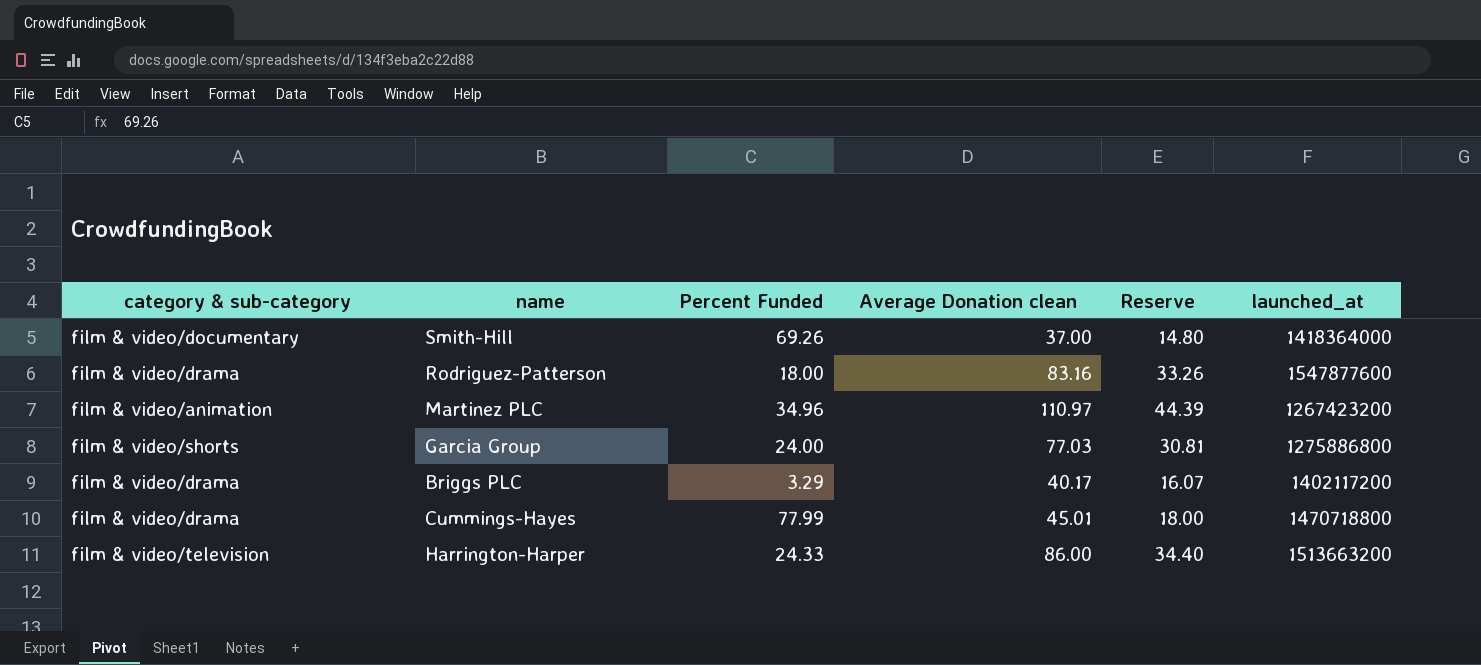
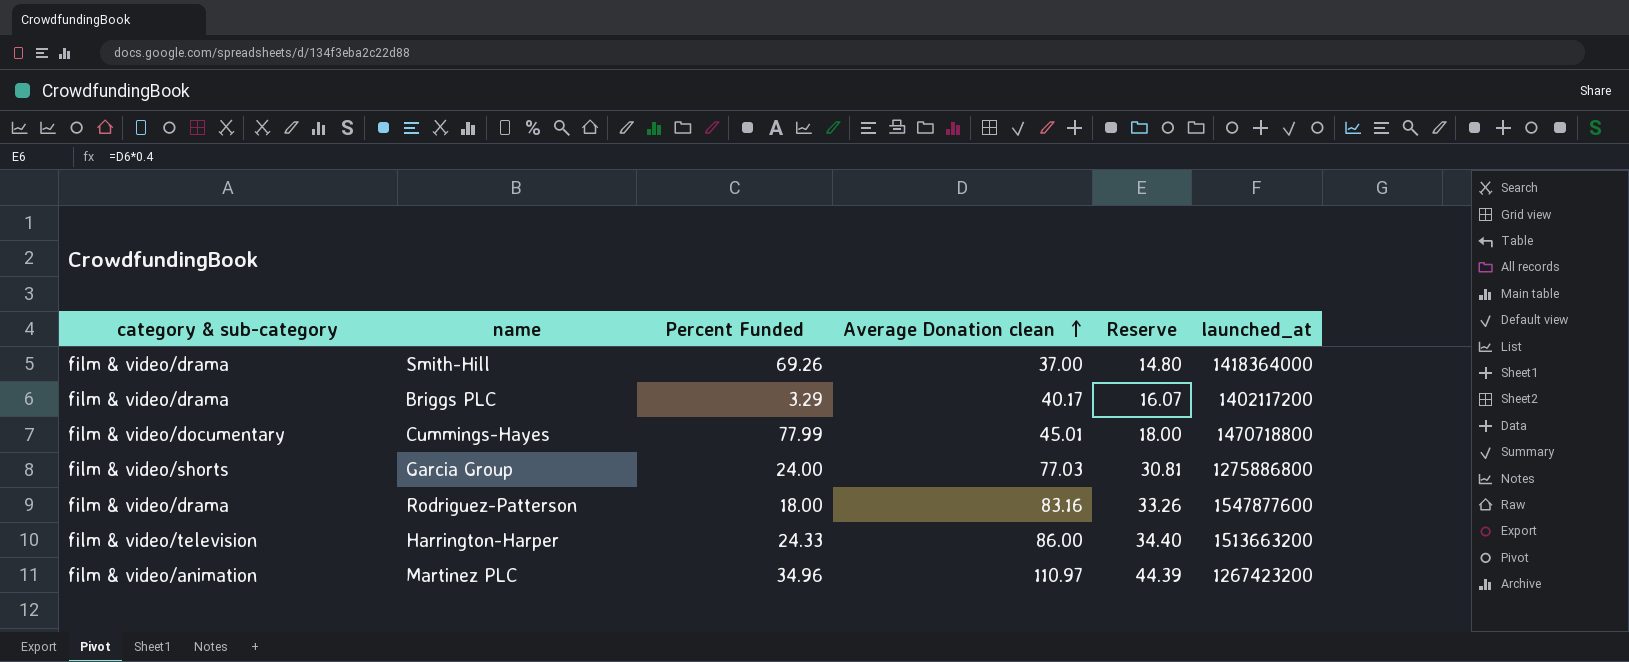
row order: none -> Average Donation clean ascending
Smith-Hill | category & sub-category: film & video/documentary -> film & video/drama
Cummings-Hayes | category & sub-category: film & video/drama -> film & video/documentary

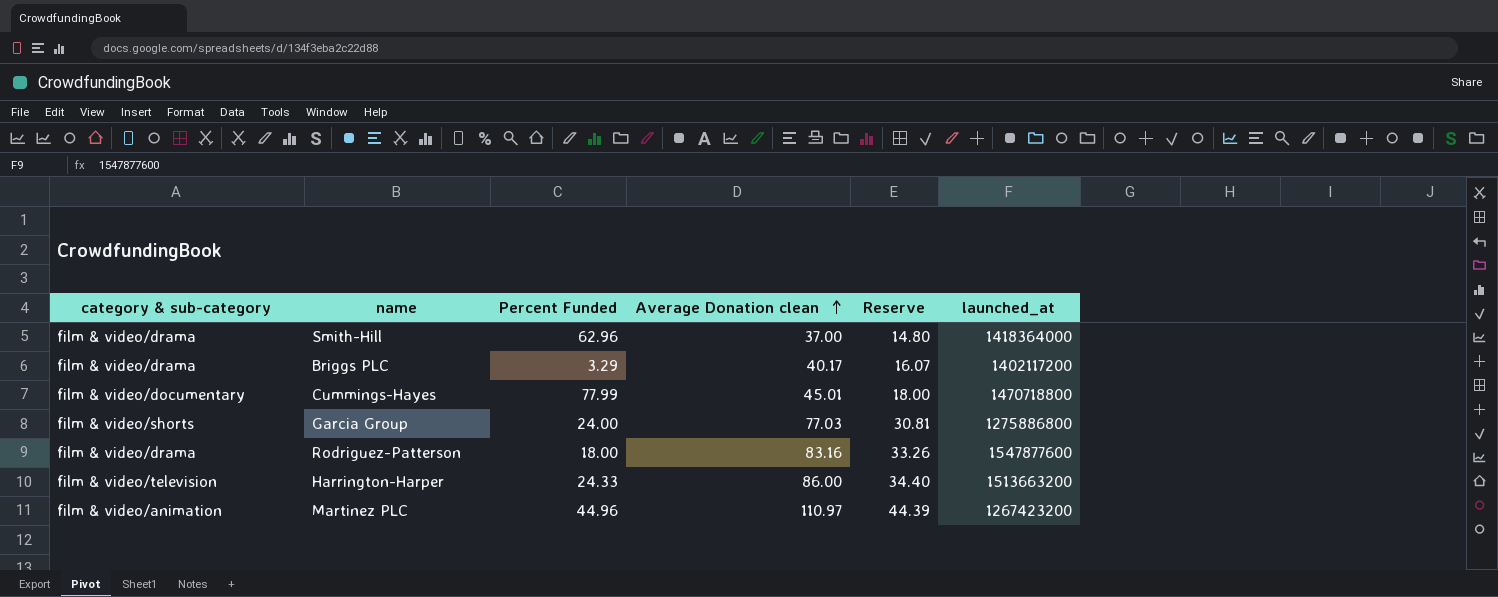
Smith-Hill | Percent Funded: 69.26 -> 62.96
Martinez PLC | Percent Funded: 34.96 -> 44.96

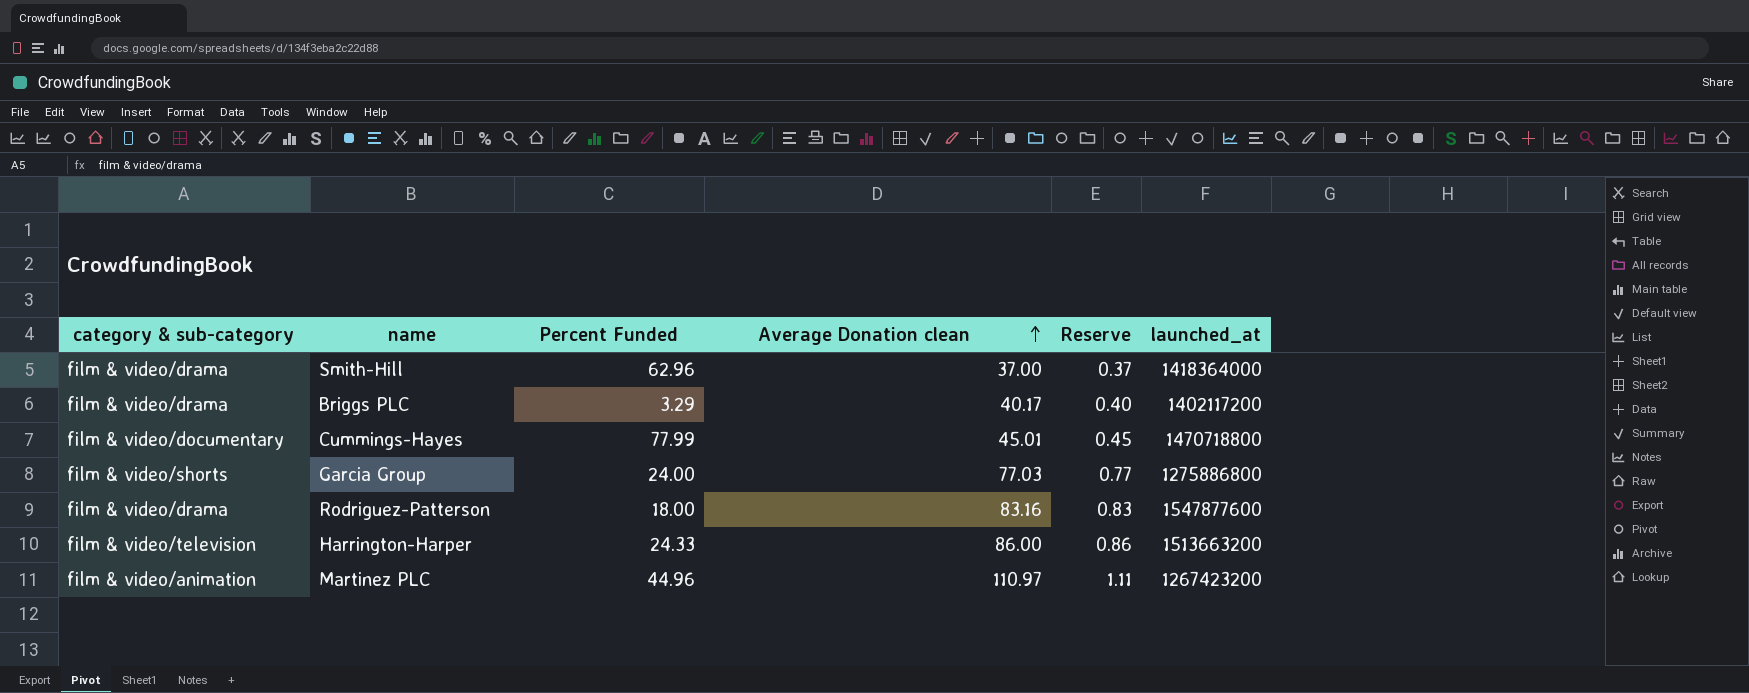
column Reserve | formula: [Average Donation clean] * 0.4 -> [Average Donation clean] * 0.01

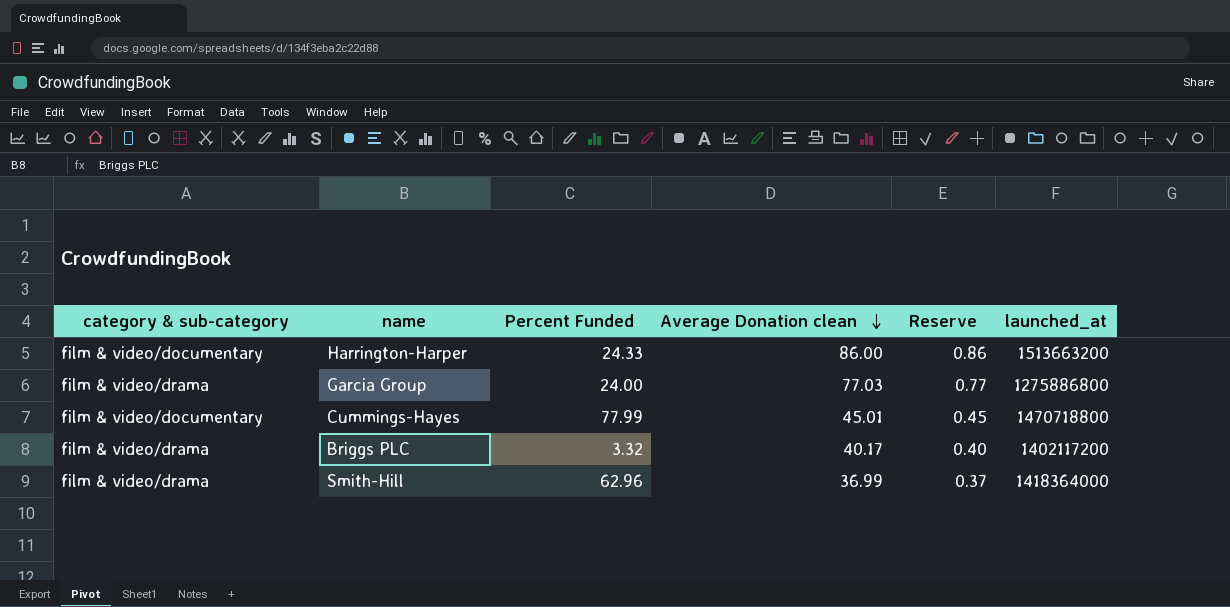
row order: Average Donation clean ascending -> Average Donation clean descending
row Rodriguez-Patterson: film & video/drama | 18.00 | 83.16 | 0.83 | 1547877600 -> none
row Martinez PLC: film & video/animation | 44.96 | 110.97 | 1.11 | 1267423200 -> none
Harrington-Harper | category & sub-category: film & video/television -> film & video/documentary
Garcia Group | category & sub-category: film & video/shorts -> film & video/drama
Briggs PLC | Percent Funded: 3.29 -> 3.32
Smith-Hill | Average Donation clean: 37.00 -> 36.99

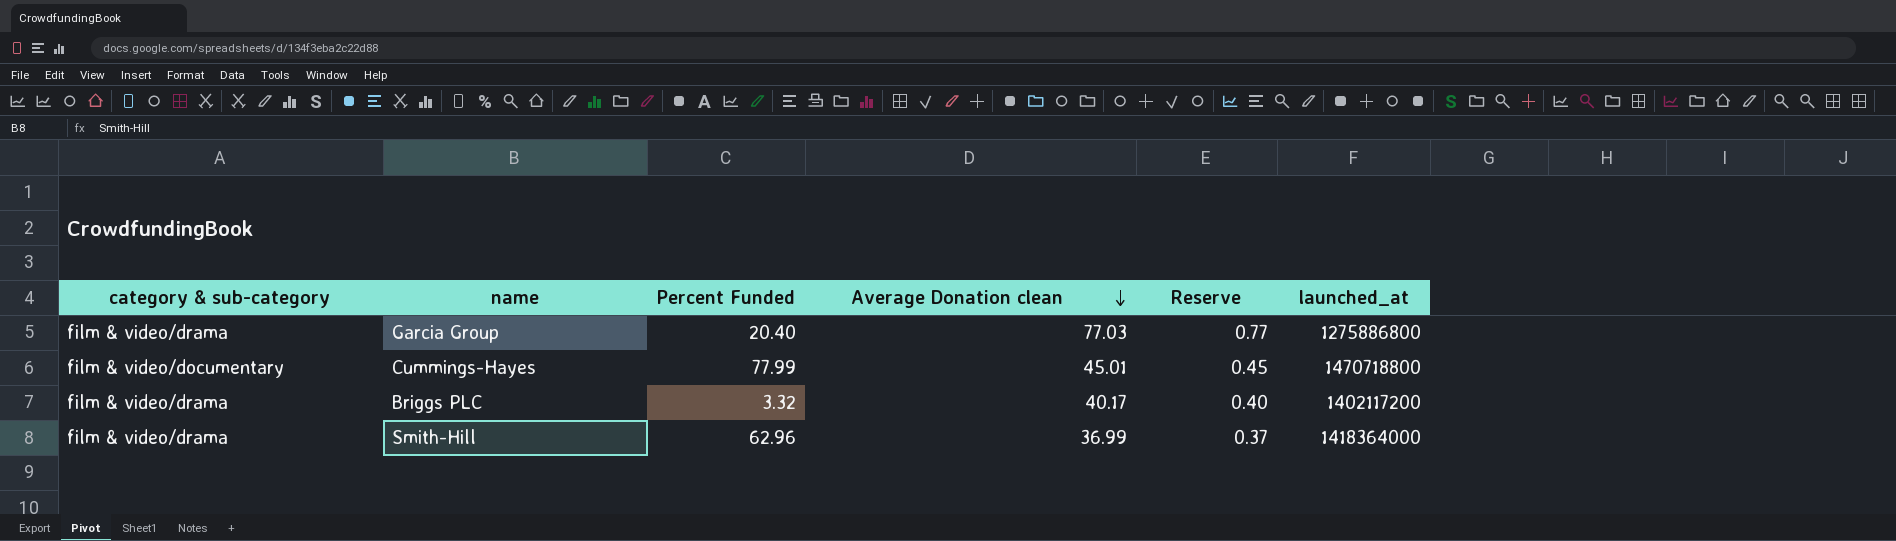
row Harrington-Harper: film & video/documentary | 24.33 | 86.00 | 0.86 | 1513663200 -> none
Garcia Group | Percent Funded: 24.00 -> 20.40

